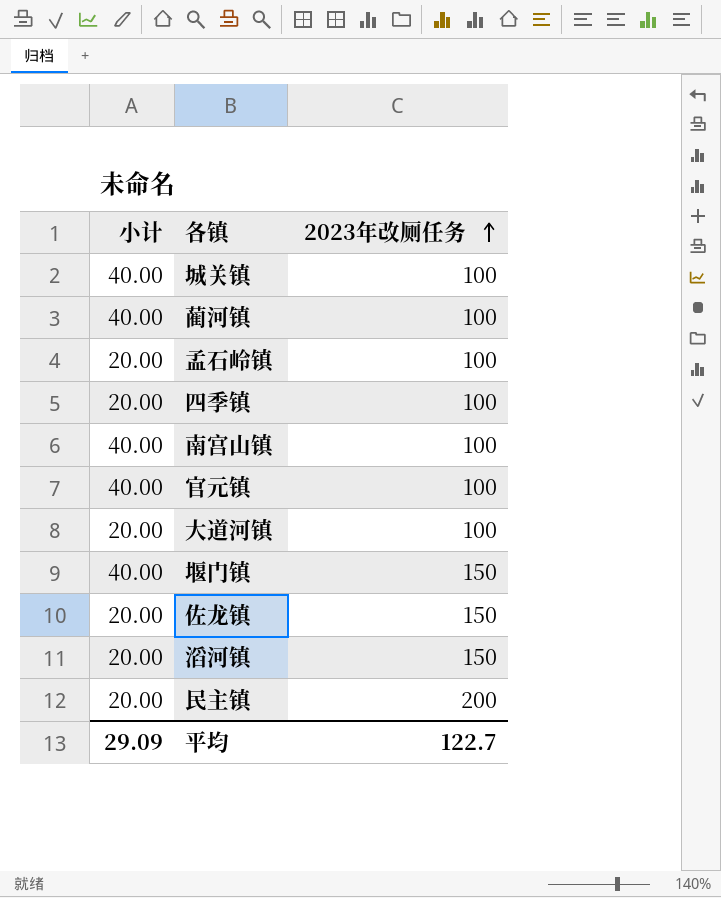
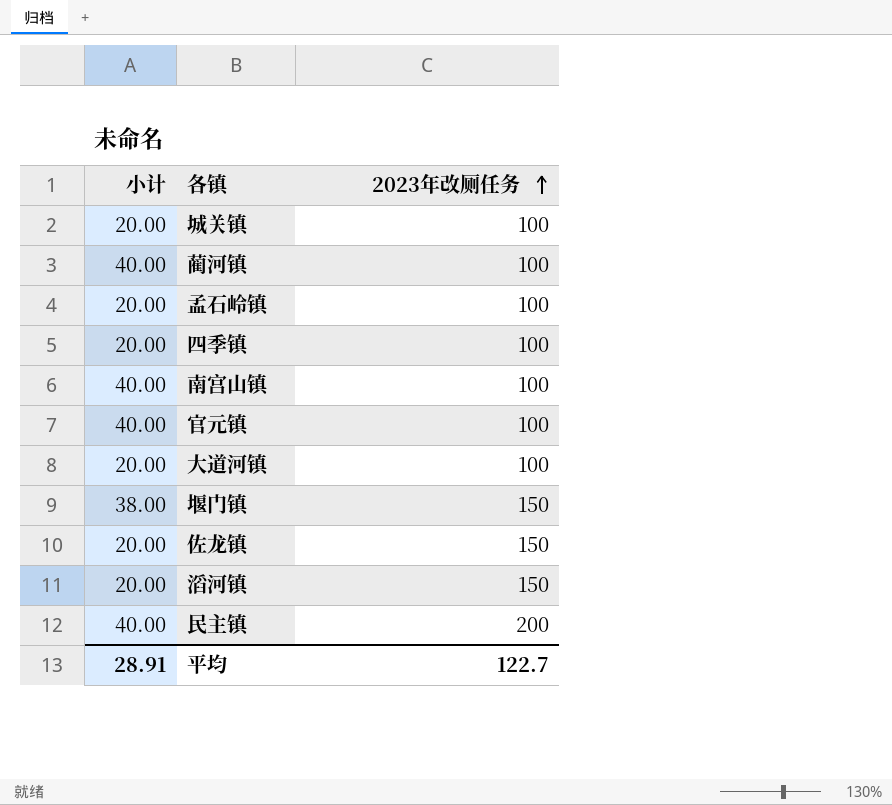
城关镇 | 小计: 40.00 -> 20.00
堰门镇 | 小计: 40.00 -> 38.00
民主镇 | 小计: 20.00 -> 40.00
平均 | 小计: 29.09 -> 28.91

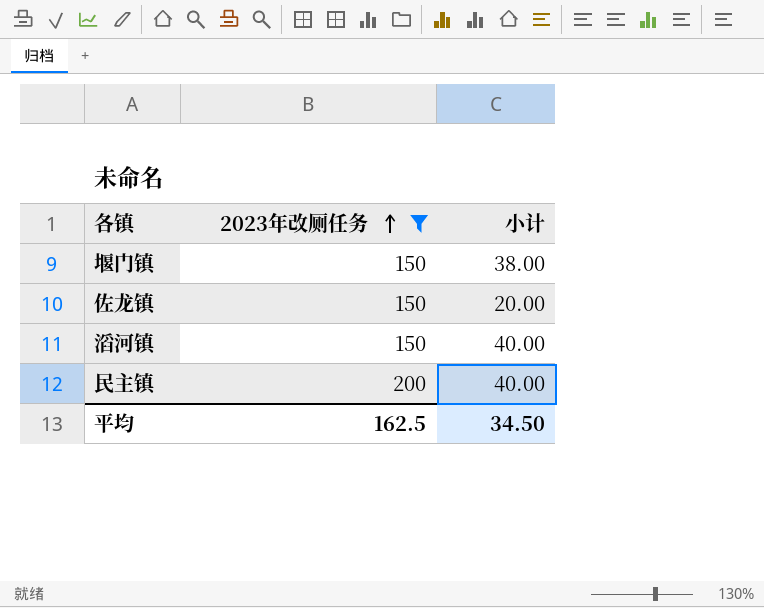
filter: none -> 2023年改厕任务 != 100
column 小计 | position: 1 -> 3
滔河镇 | 小计: 20.00 -> 40.00
平均 | 2023年改厕任务: 122.7 -> 162.5
平均 | 小计: 28.91 -> 34.50

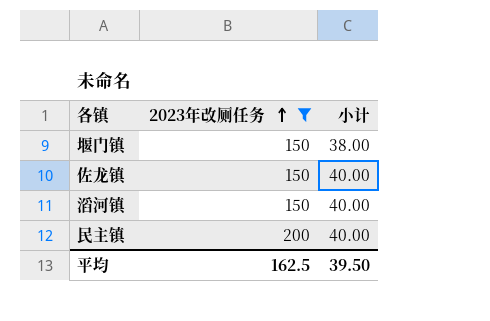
佐龙镇 | 小计: 20.00 -> 40.00
平均 | 小计: 34.50 -> 39.50

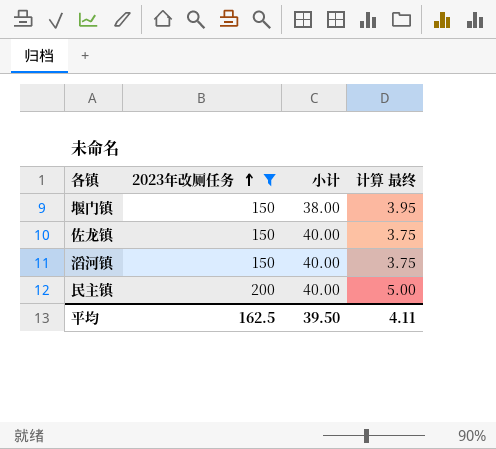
column 计算 最终 | formula: none -> [2023年改厕任务] / [小计]

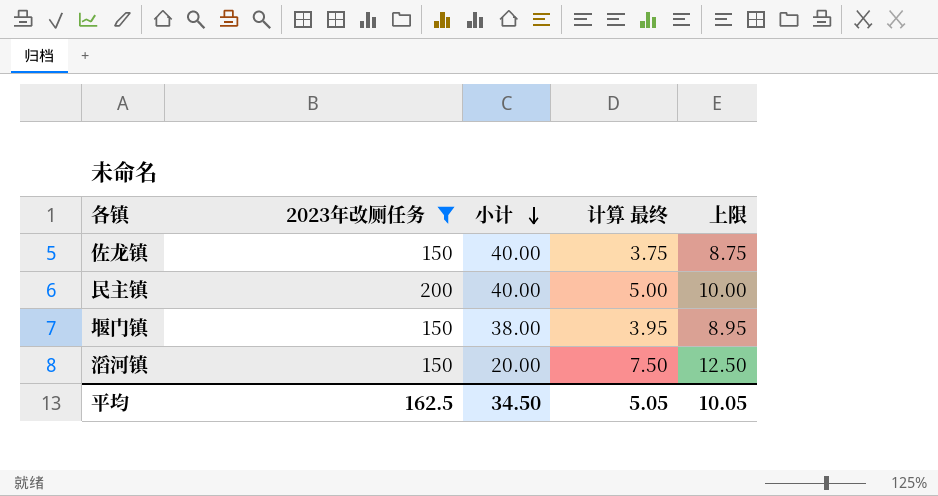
row order: 2023年改厕任务 ascending -> 小计 descending
column 上限 | formula: none -> [计算 最终] + 5
滔河镇 | 小计: 40.00 -> 20.00
滔河镇 | 计算 最终: 3.75 -> 7.50
平均 | 小计: 39.50 -> 34.50
平均 | 计算 最终: 4.11 -> 5.05

